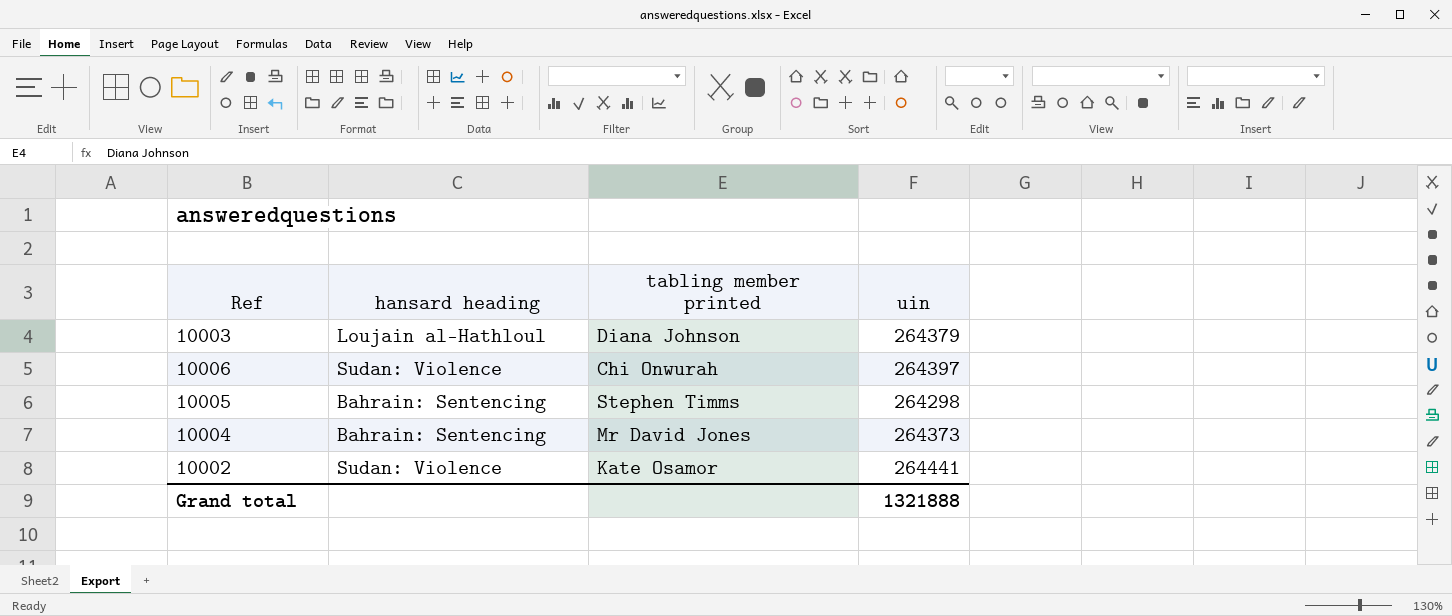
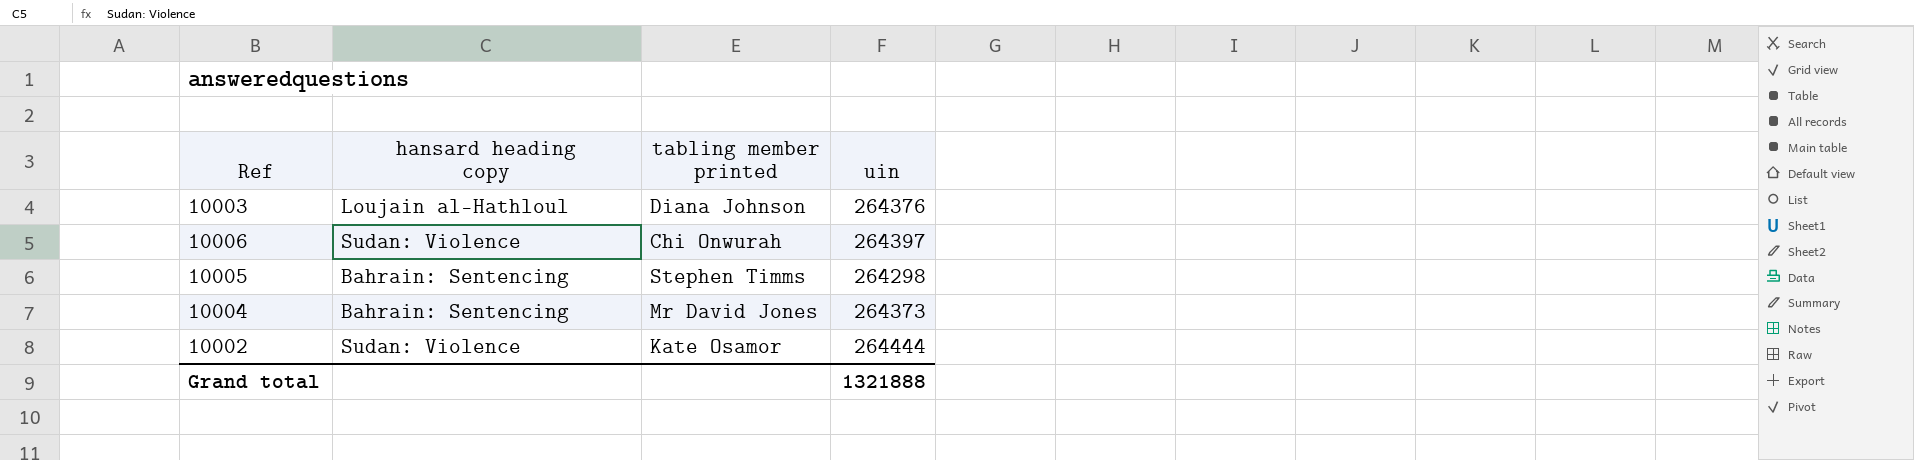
column name: hansard heading -> hansard heading copy
10003 | uin: 264379 -> 264376
10002 | uin: 264441 -> 264444

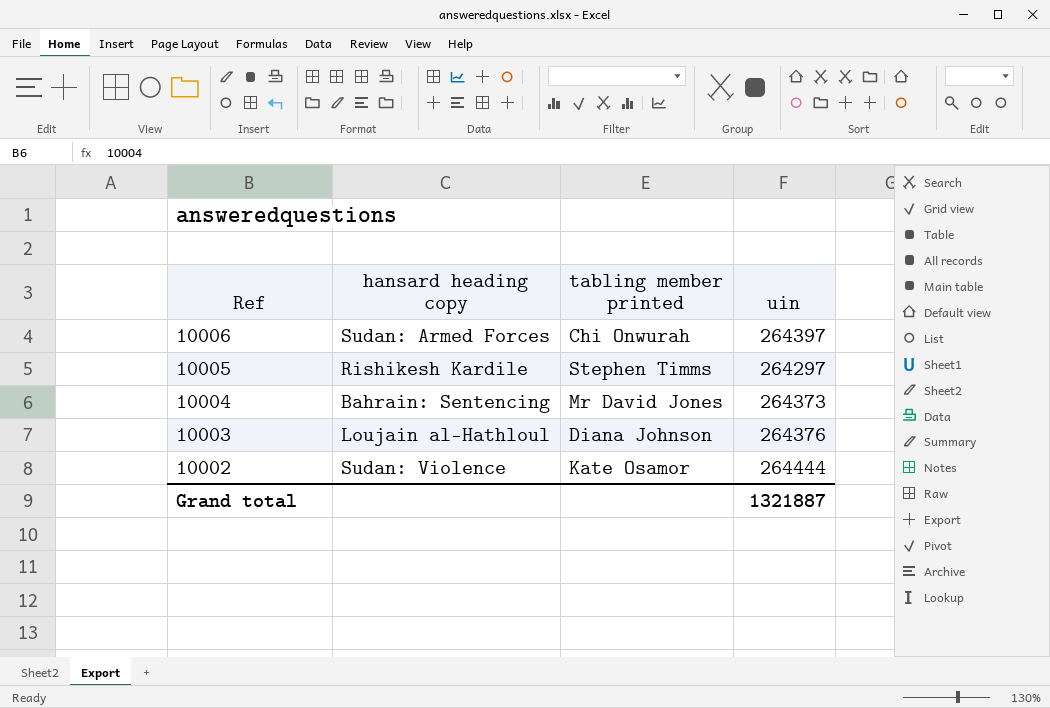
row order: none -> Ref descending
10006 | hansard heading copy: Sudan: Violence -> Sudan: Armed Forces
10005 | hansard heading copy: Bahrain: Sentencing -> Rishikesh Kardile
10005 | uin: 264298 -> 264297
Grand total | uin: 1321888 -> 1321887

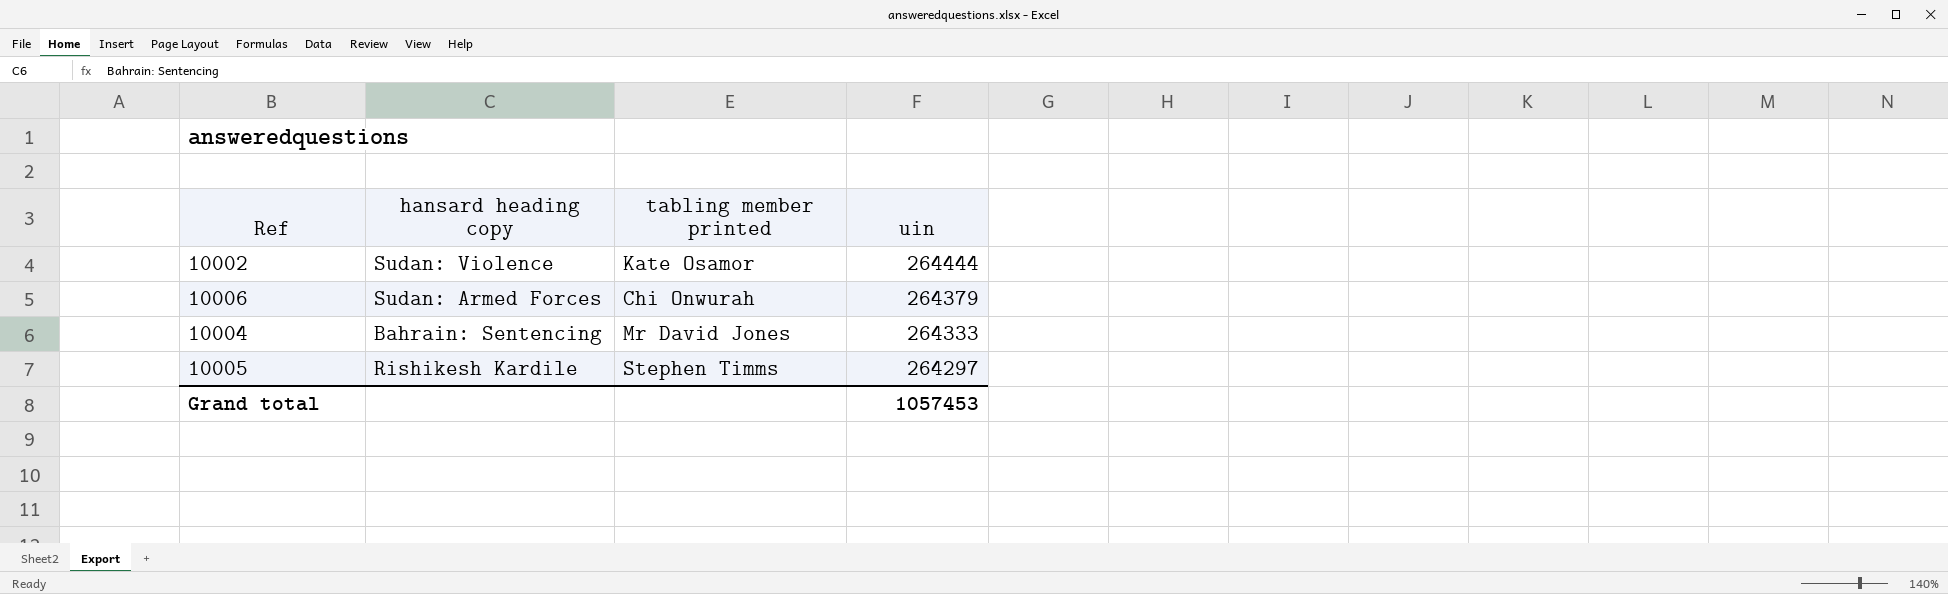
row order: Ref descending -> uin descending
row 10003: Loujain al-Hathloul | Diana Johnson | 264376 -> none
10006 | uin: 264397 -> 264379
10004 | uin: 264373 -> 264333
Grand total | uin: 1321887 -> 1057453

